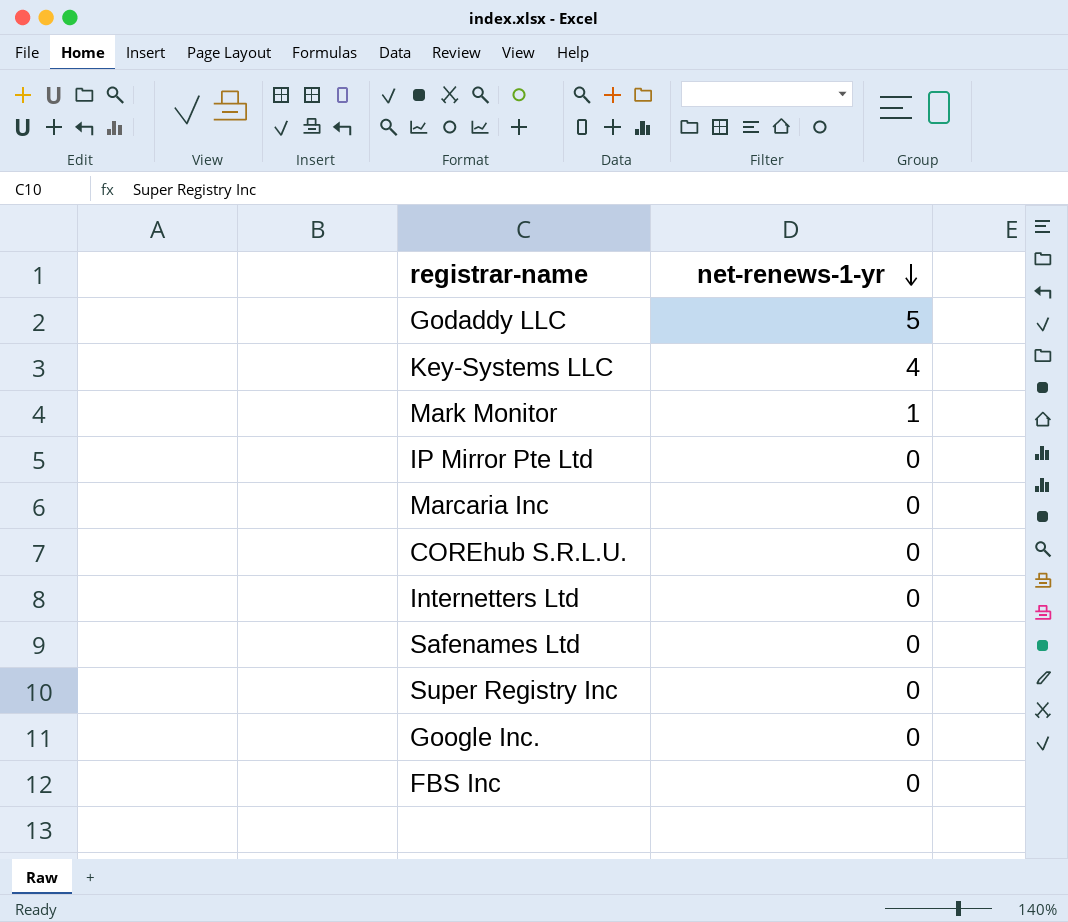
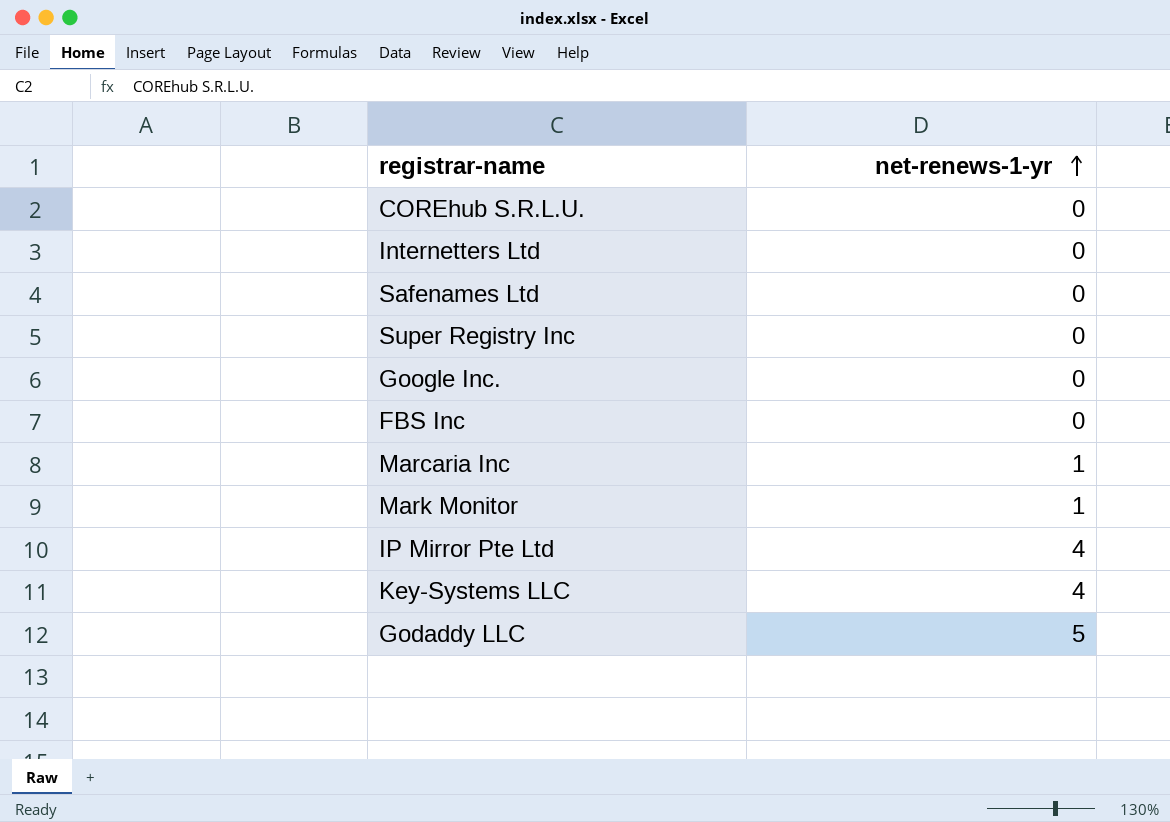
row order: net-renews-1-yr descending -> net-renews-1-yr ascending
Marcaria Inc | net-renews-1-yr: 0 -> 1
IP Mirror Pte Ltd | net-renews-1-yr: 0 -> 4

